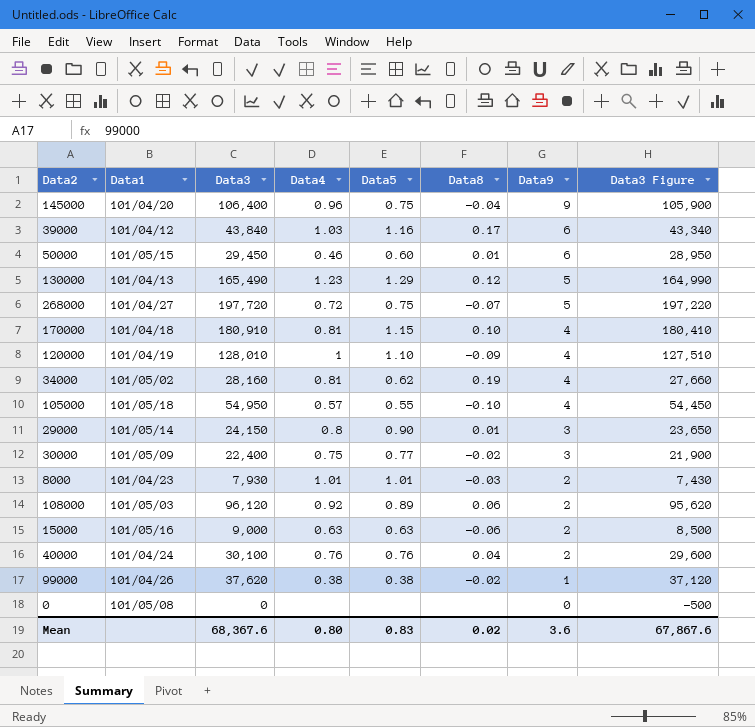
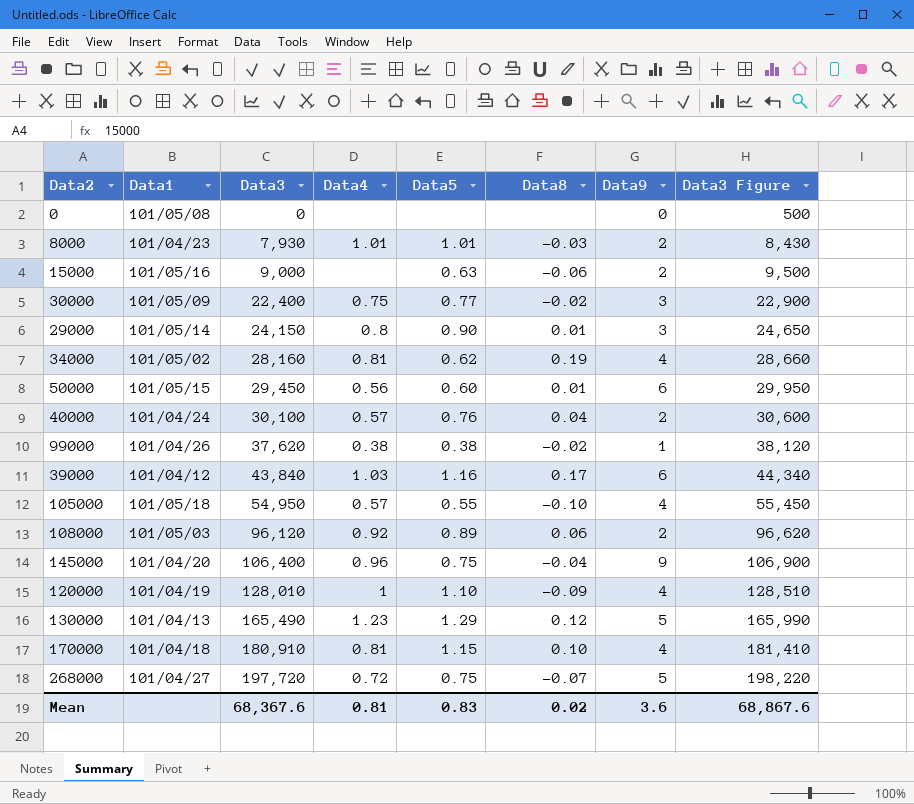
row order: Data9 descending -> Data3 ascending
column Data3 Figure | formula: [Data3] - 500 -> [Data3] + 500
15000 | Data4: 0.63 -> none
50000 | Data4: 0.46 -> 0.56
40000 | Data4: 0.76 -> 0.57
Mean | Data4: 0.80 -> 0.81
Mean | Data3 Figure: 67,867.6 -> 68,867.6

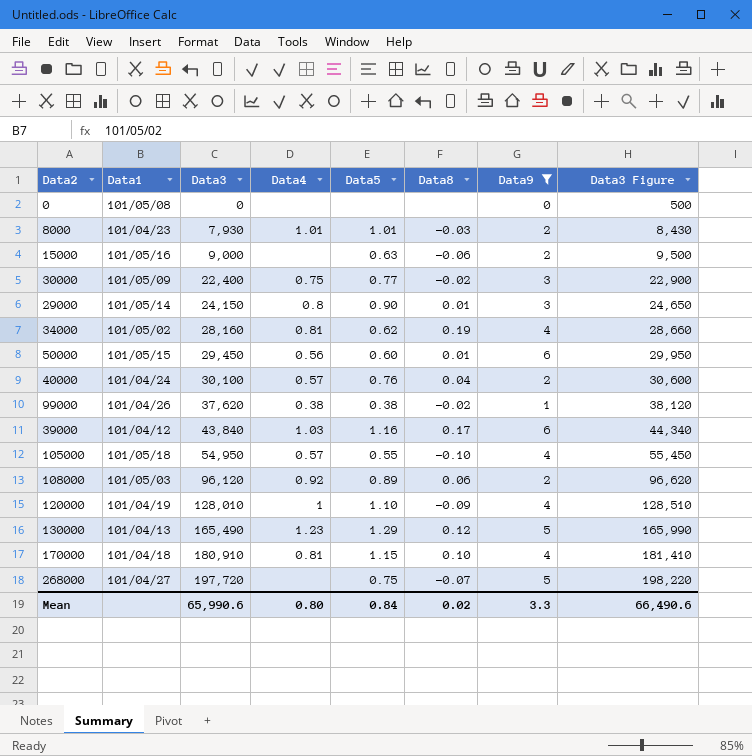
filter: none -> Data9 != 9
268000 | Data4: 0.72 -> none
Mean | Data3: 68,367.6 -> 65,990.6
Mean | Data4: 0.81 -> 0.80
Mean | Data5: 0.83 -> 0.84
Mean | Data9: 3.6 -> 3.3
Mean | Data3 Figure: 68,867.6 -> 66,490.6

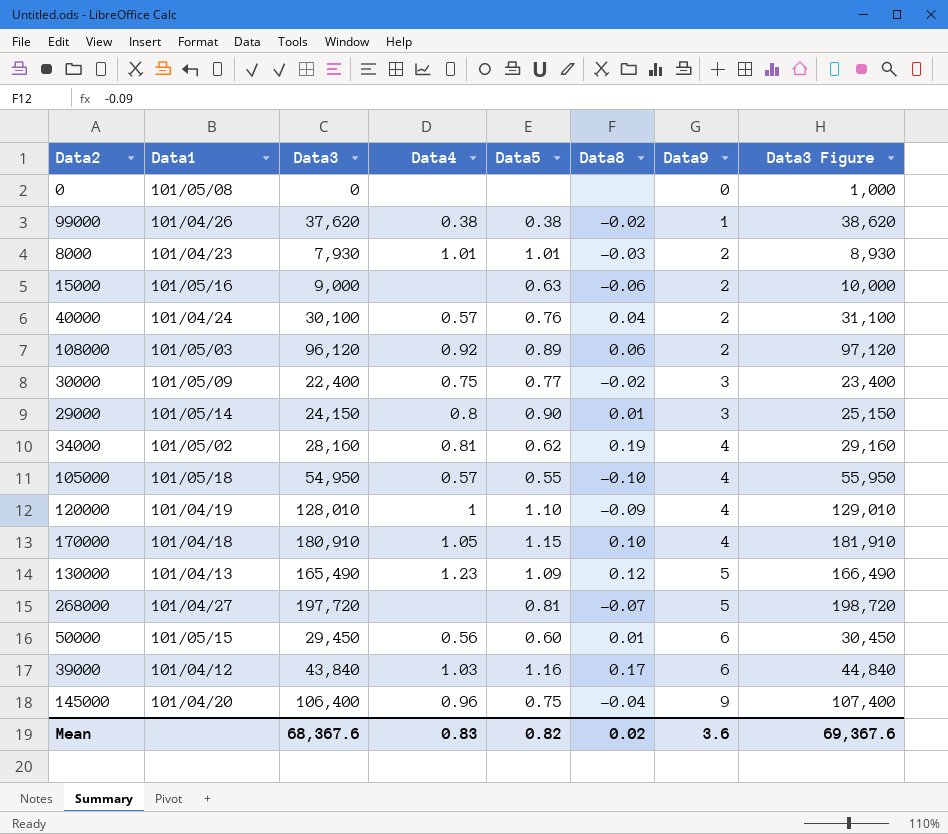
filter: Data9 != 9 -> none
row order: Data3 ascending -> Data9 ascending
column Data3 Figure | formula: [Data3] + 500 -> [Data3] + 1000
170000 | Data4: 0.81 -> 1.05
130000 | Data5: 1.29 -> 1.09
268000 | Data5: 0.75 -> 0.81
Mean | Data3: 65,990.6 -> 68,367.6
Mean | Data4: 0.80 -> 0.83
Mean | Data5: 0.84 -> 0.82
Mean | Data9: 3.3 -> 3.6
Mean | Data3 Figure: 66,490.6 -> 69,367.6

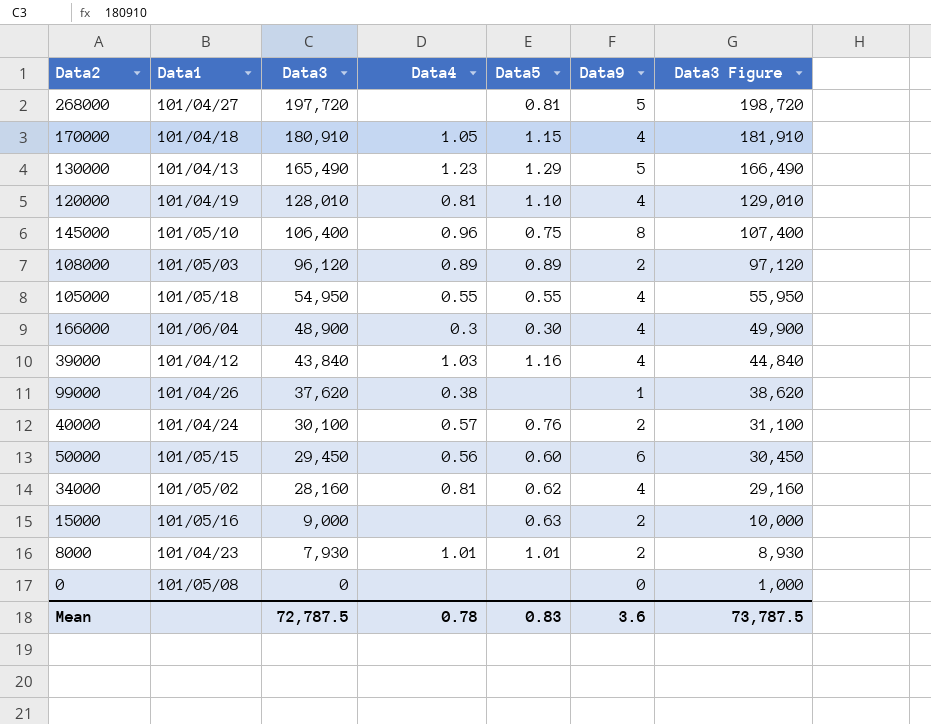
row order: Data9 ascending -> Data3 descending
column Data8 | position: 6 -> none
row 30000: 101/05/09 | 22,400 | 0.75 | 0.77 | -0.02 | 3 | 23,400 -> none
row 29000: 101/05/14 | 24,150 | 0.8 | 0.90 | 0.01 | 3 | 25,150 -> none
130000 | Data5: 1.09 -> 1.29
120000 | Data4: 1 -> 0.81
145000 | Data1: 101/04/20 -> 101/05/10
145000 | Data9: 9 -> 8
108000 | Data4: 0.92 -> 0.89
105000 | Data4: 0.57 -> 0.55
row 166000: none -> 101/06/04 | 48,900 | 0.3 | 0.30 | 4 | 49,900
39000 | Data9: 6 -> 4
99000 | Data5: 0.38 -> none
Mean | Data3: 68,367.6 -> 72,787.5
Mean | Data4: 0.83 -> 0.78
Mean | Data5: 0.82 -> 0.83
Mean | Data3 Figure: 69,367.6 -> 73,787.5

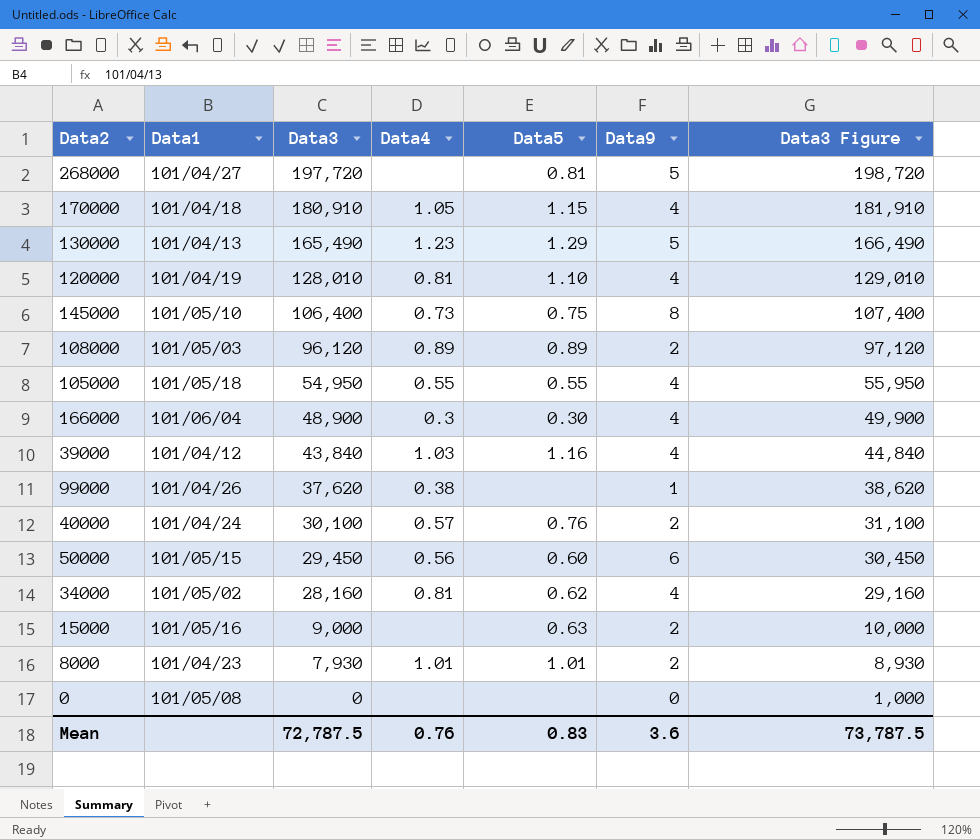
145000 | Data4: 0.96 -> 0.73
Mean | Data4: 0.78 -> 0.76

